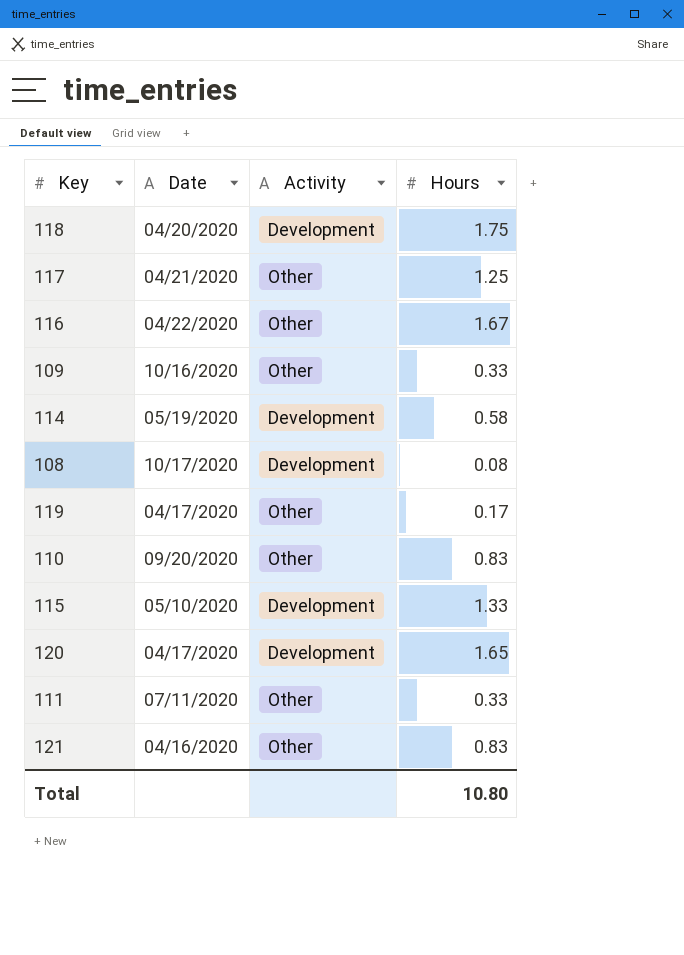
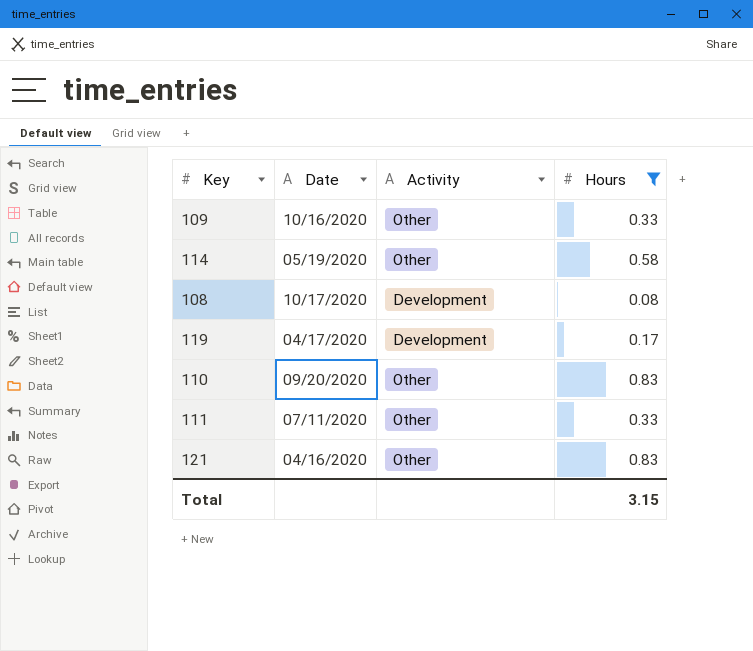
filter: none -> Hours <= 0.83
114 | Activity: Development -> Other
119 | Activity: Other -> Development
Total | Hours: 10.80 -> 3.15

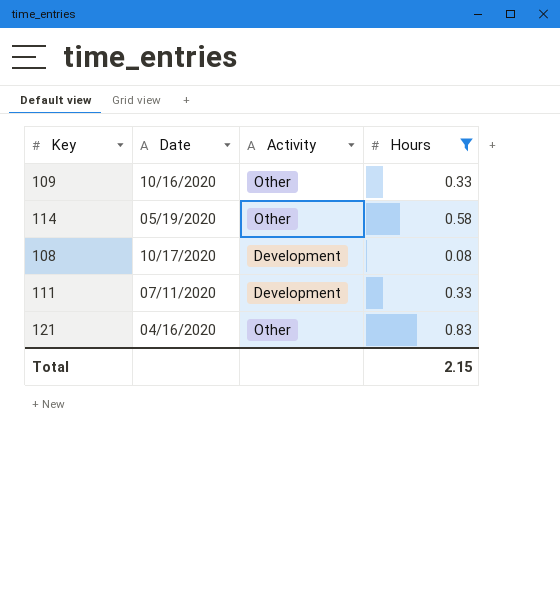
row 119: 04/17/2020 | Development | 0.17 -> none
row 110: 09/20/2020 | Other | 0.83 -> none
111 | Activity: Other -> Development
Total | Hours: 3.15 -> 2.15

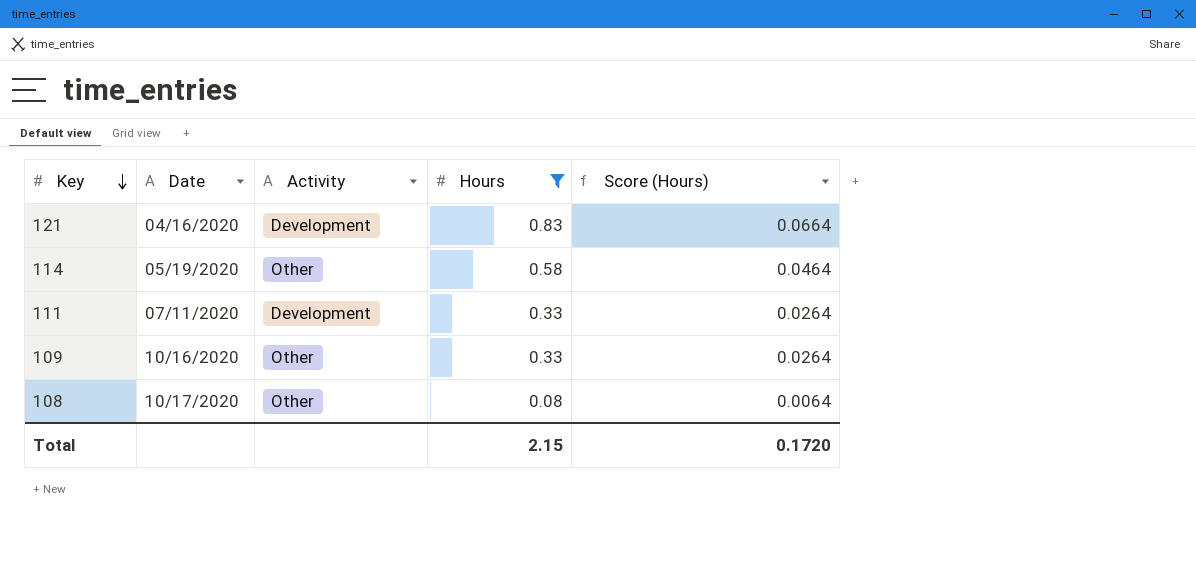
row order: none -> Key descending
column Score (Hours) | formula: none -> [Hours] * 0.08
121 | Activity: Other -> Development
108 | Activity: Development -> Other

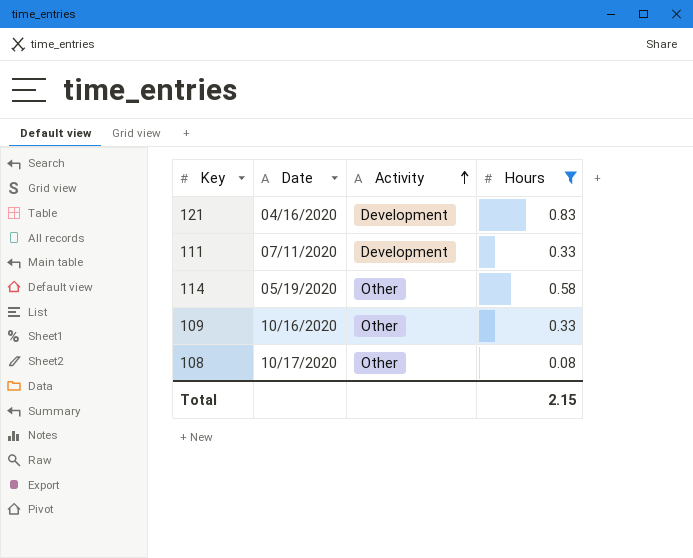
row order: Key descending -> Activity ascending
column Score (Hours) | formula: [Hours] * 0.08 -> none

